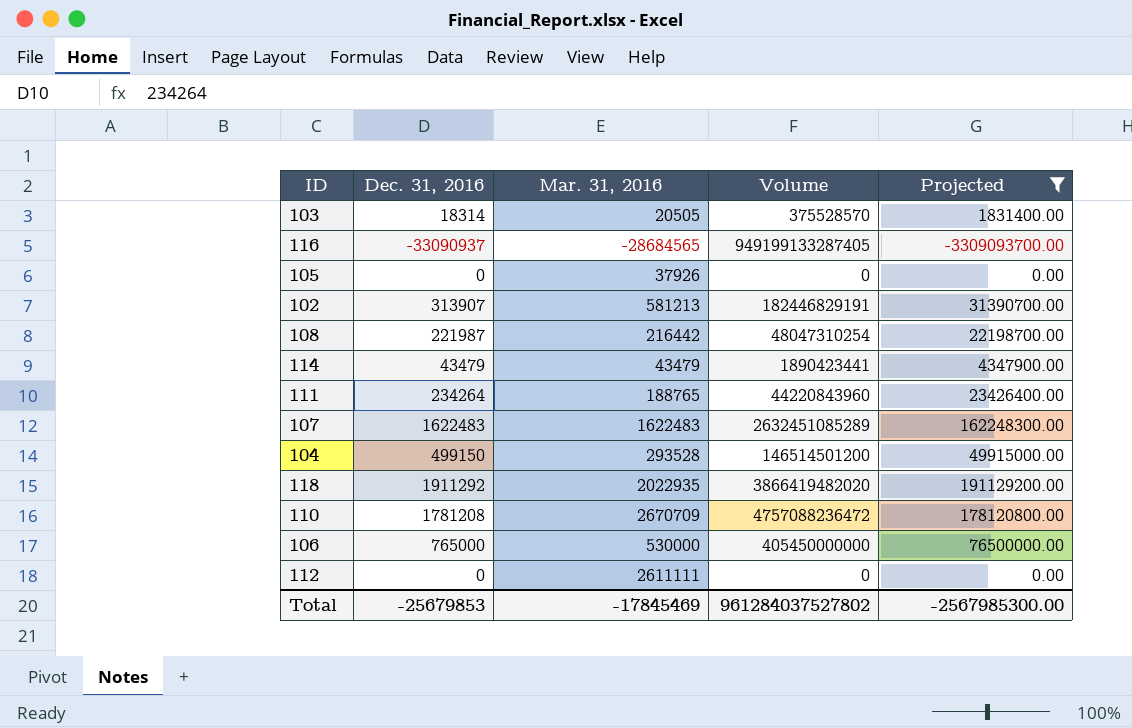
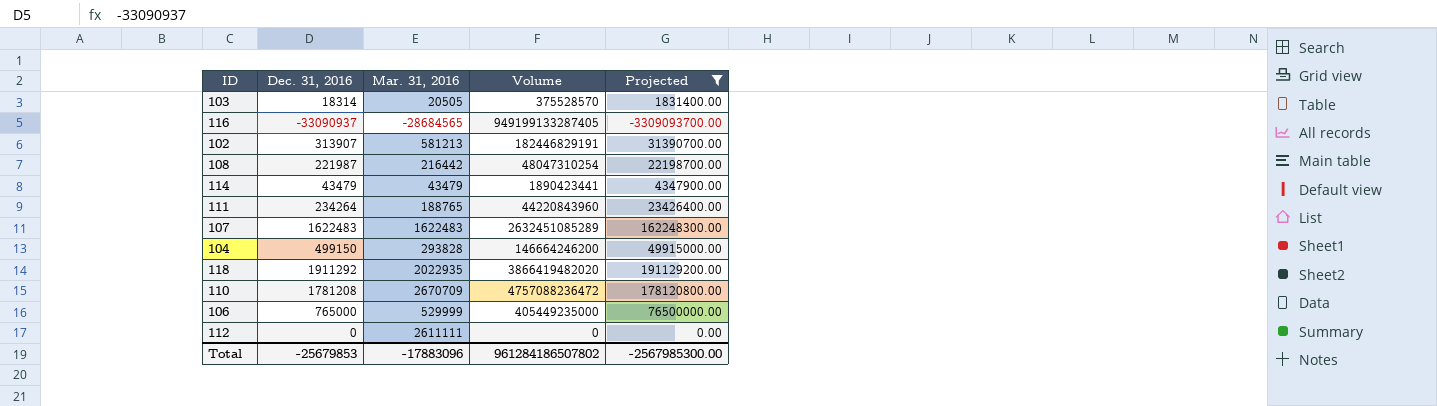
row 105: 0 | 37926 | 0 | 0.00 -> none
104 | Mar. 31, 2016: 293528 -> 293828
104 | Volume: 146514501200 -> 146664246200
106 | Mar. 31, 2016: 530000 -> 529999
106 | Volume: 405450000000 -> 405449235000
Total | Mar. 31, 2016: -17845469 -> -17883096
Total | Volume: 961284037527802 -> 961284186507802

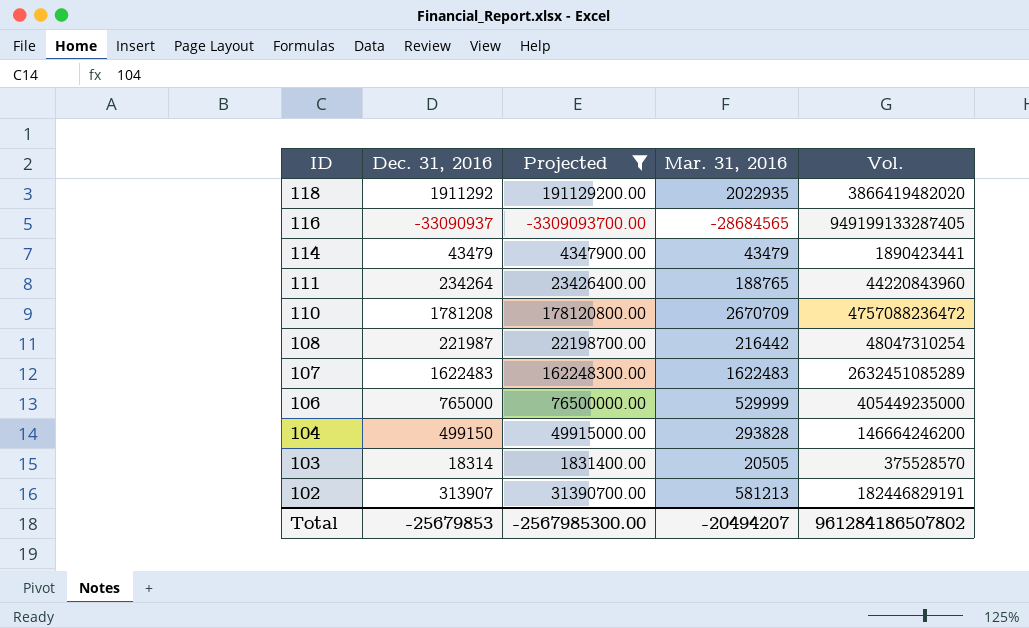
row order: none -> ID descending
column Projected | position: 5 -> 3
column name: Volume -> Vol.
row 112: 0 | 2611111 | 0 | 0.00 -> none
Total | Mar. 31, 2016: -17883096 -> -20494207

